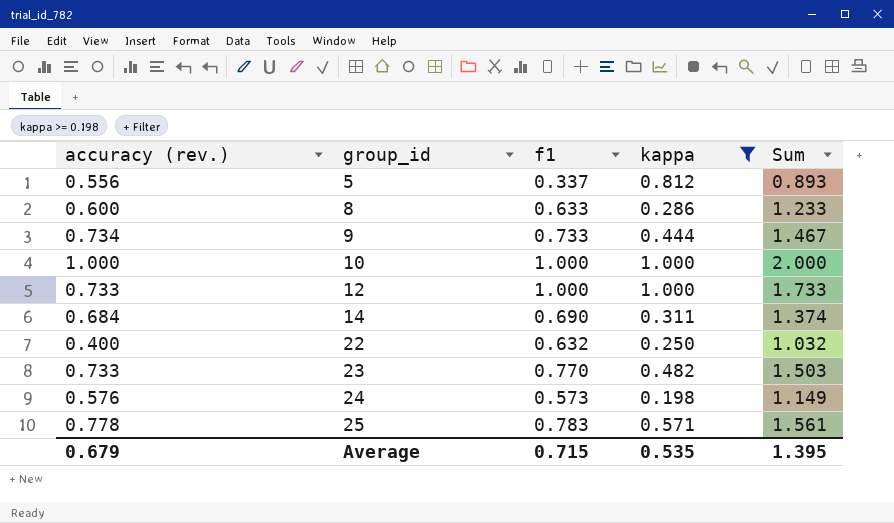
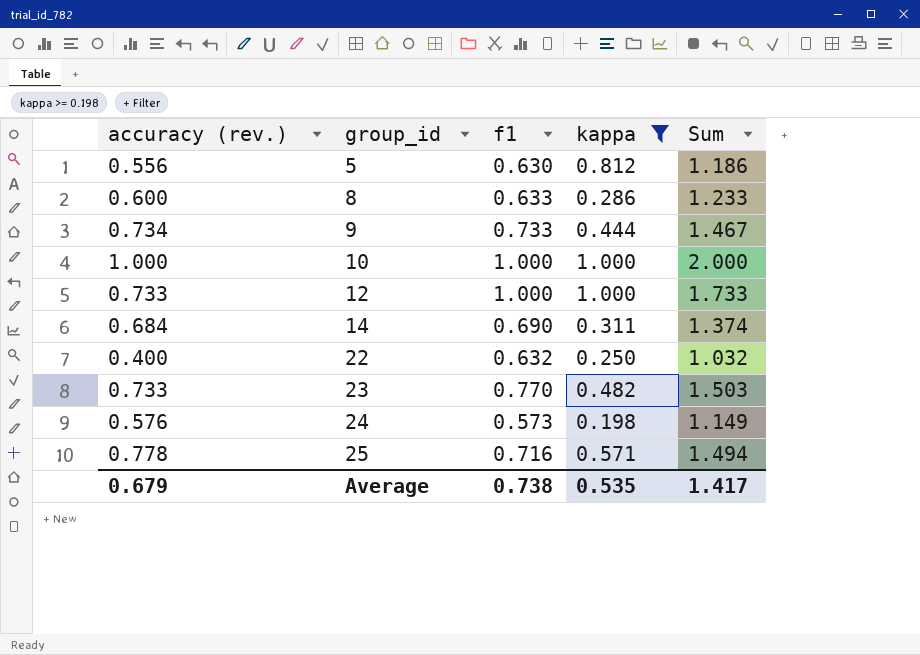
5 | f1: 0.337 -> 0.630
5 | Sum: 0.893 -> 1.186
25 | f1: 0.783 -> 0.716
25 | Sum: 1.561 -> 1.494
Average | f1: 0.715 -> 0.738
Average | Sum: 1.395 -> 1.417

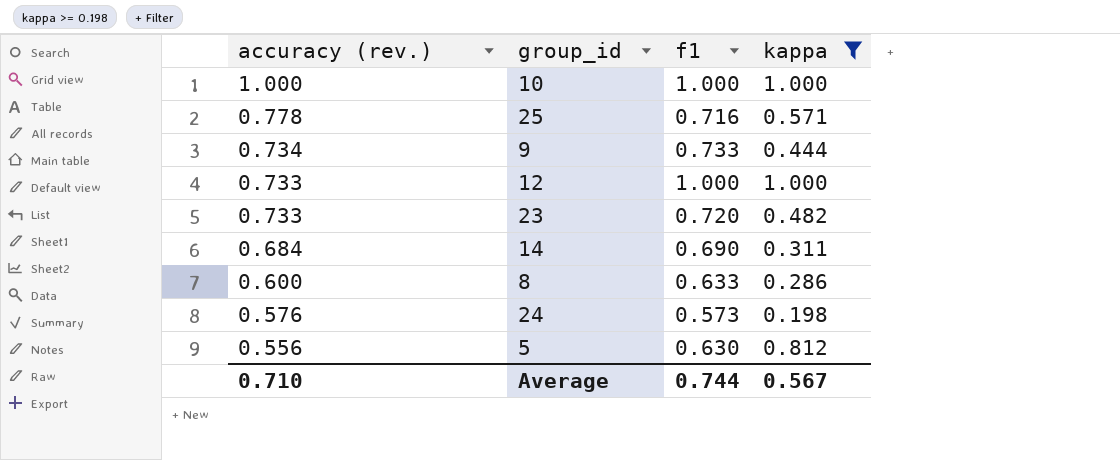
row order: group_id ascending -> accuracy (rev.) descending
column Sum | formula: [accuracy (rev.)] + [f1] -> none
row 22: 0.400 | 0.632 | 0.250 | 1.032 -> none
23 | f1: 0.770 -> 0.720
Average | accuracy (rev.): 0.679 -> 0.710
Average | f1: 0.738 -> 0.744
Average | kappa: 0.535 -> 0.567

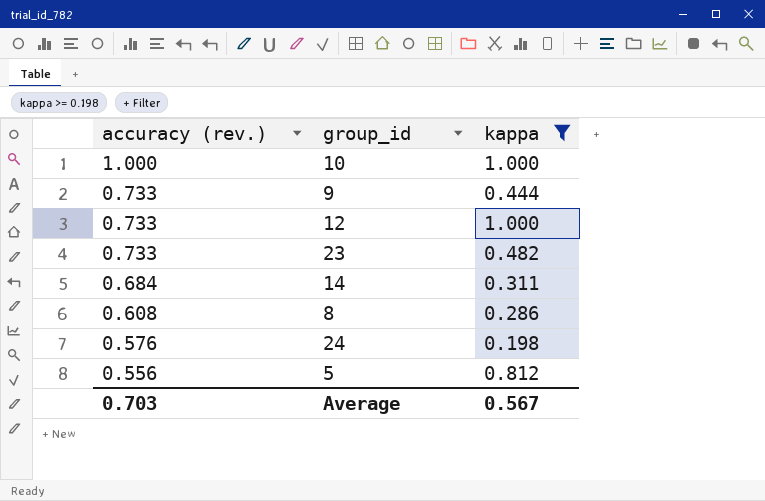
column f1 | position: 3 -> none
row 25: 0.778 | 0.716 | 0.571 -> none
9 | accuracy (rev.): 0.734 -> 0.733
8 | accuracy (rev.): 0.600 -> 0.608
Average | accuracy (rev.): 0.710 -> 0.703

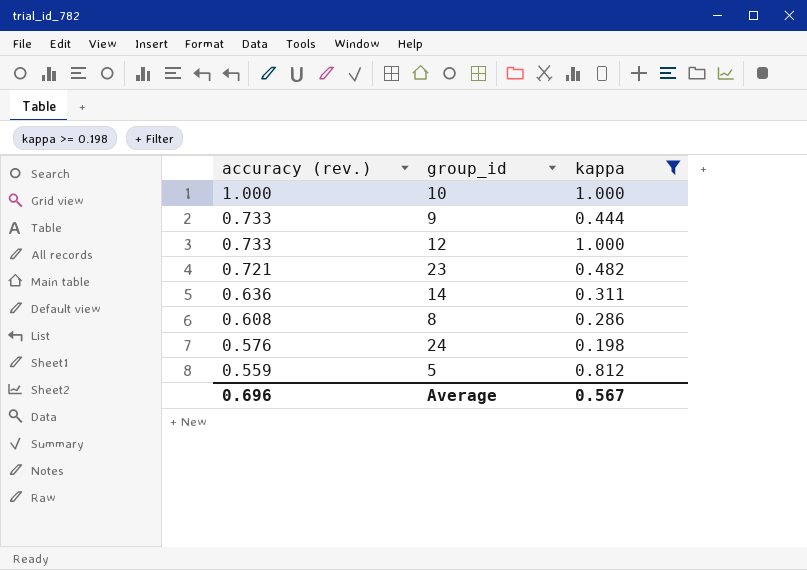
23 | accuracy (rev.): 0.733 -> 0.721
14 | accuracy (rev.): 0.684 -> 0.636
5 | accuracy (rev.): 0.556 -> 0.559
Average | accuracy (rev.): 0.703 -> 0.696

